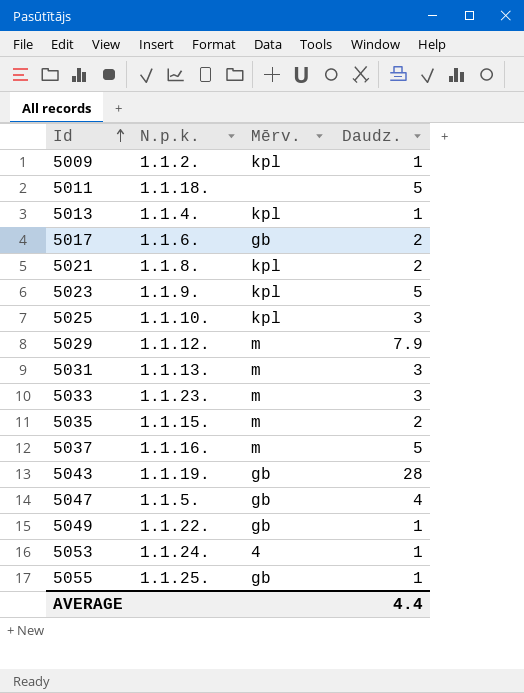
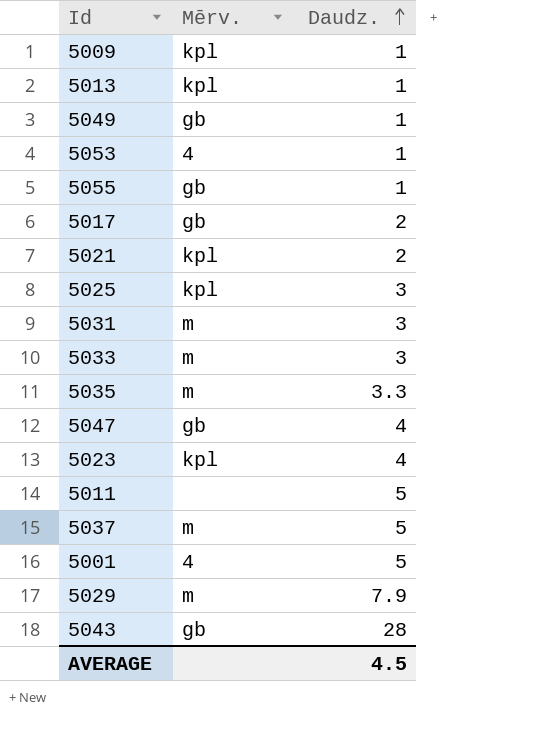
row order: Id ascending -> Daudz. ascending
column N.p.k. | position: 2 -> none
5035 | Daudz.: 2 -> 3.3
5023 | Daudz.: 5 -> 4
row 5001: none -> 4 | 5
AVERAGE | Daudz.: 4.4 -> 4.5

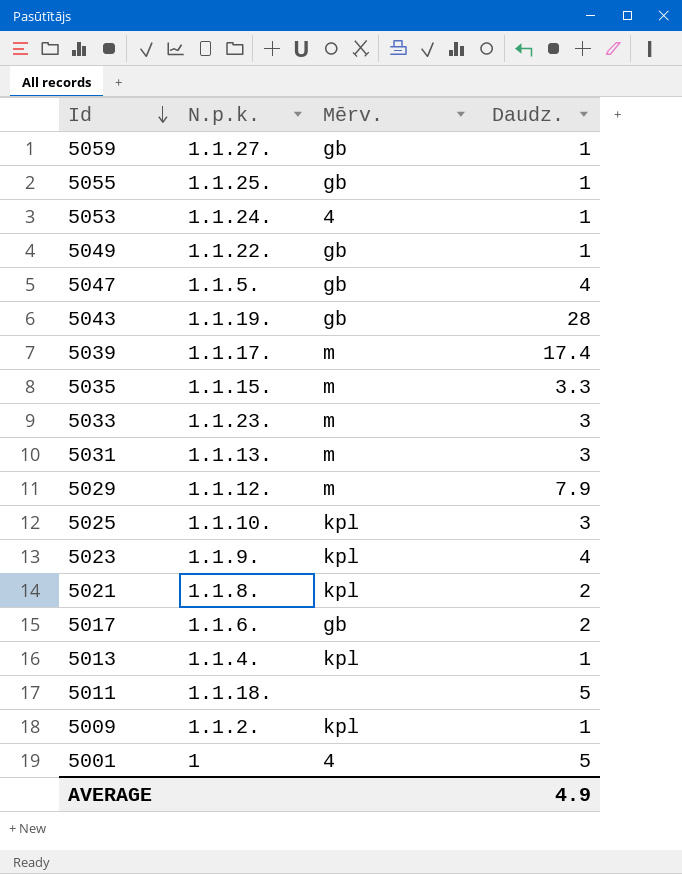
row order: Daudz. ascending -> Id descending
column N.p.k. | position: none -> 2
row 5037: m | 5 -> none
row 5059: none -> 1.1.27. | gb | 1
row 5039: none -> 1.1.17. | m | 17.4
AVERAGE | Daudz.: 4.5 -> 4.9

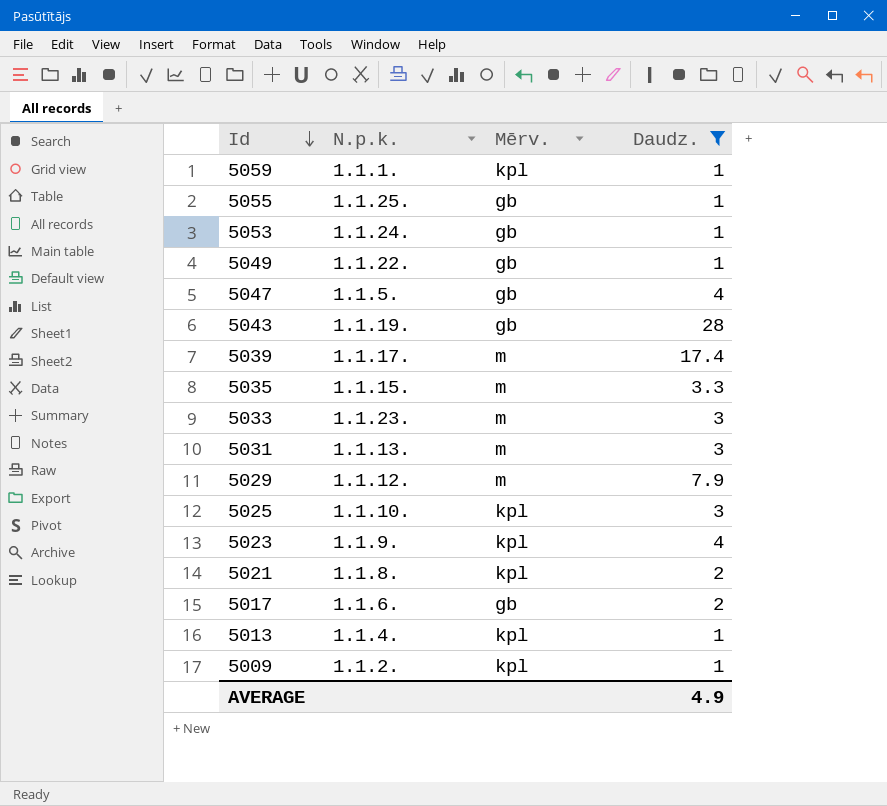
filter: none -> Daudz. != 5
5059 | N.p.k.: 1.1.27. -> 1.1.1.
5059 | Mērv.: gb -> kpl
5053 | Mērv.: 4 -> gb

